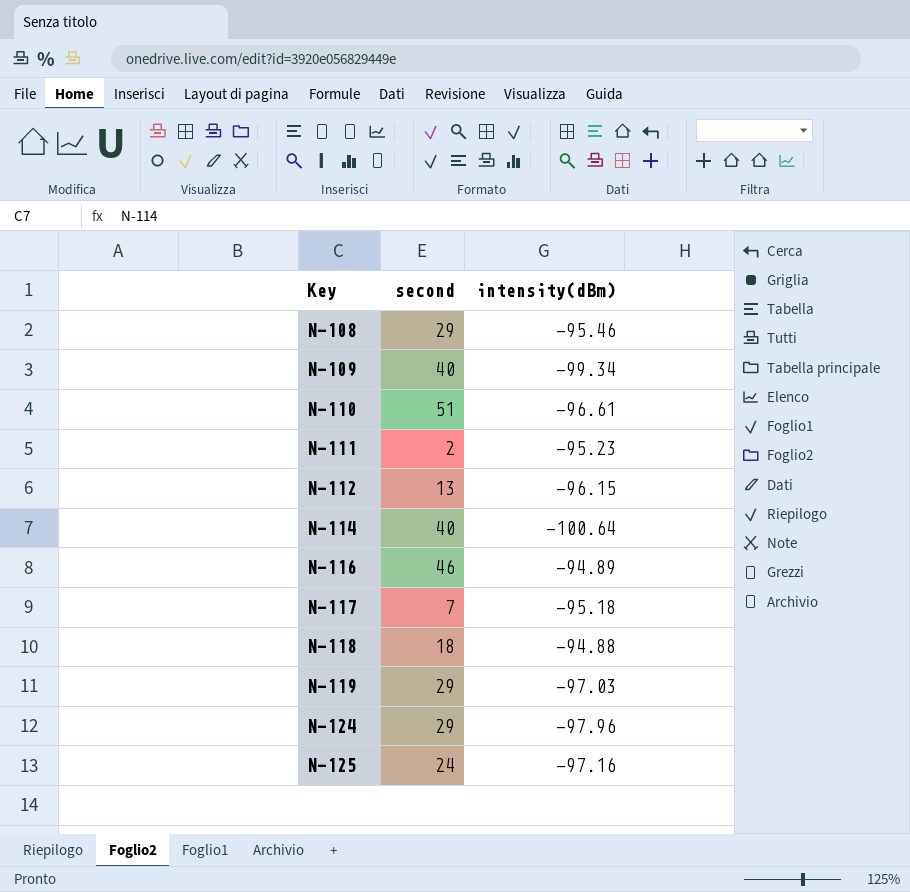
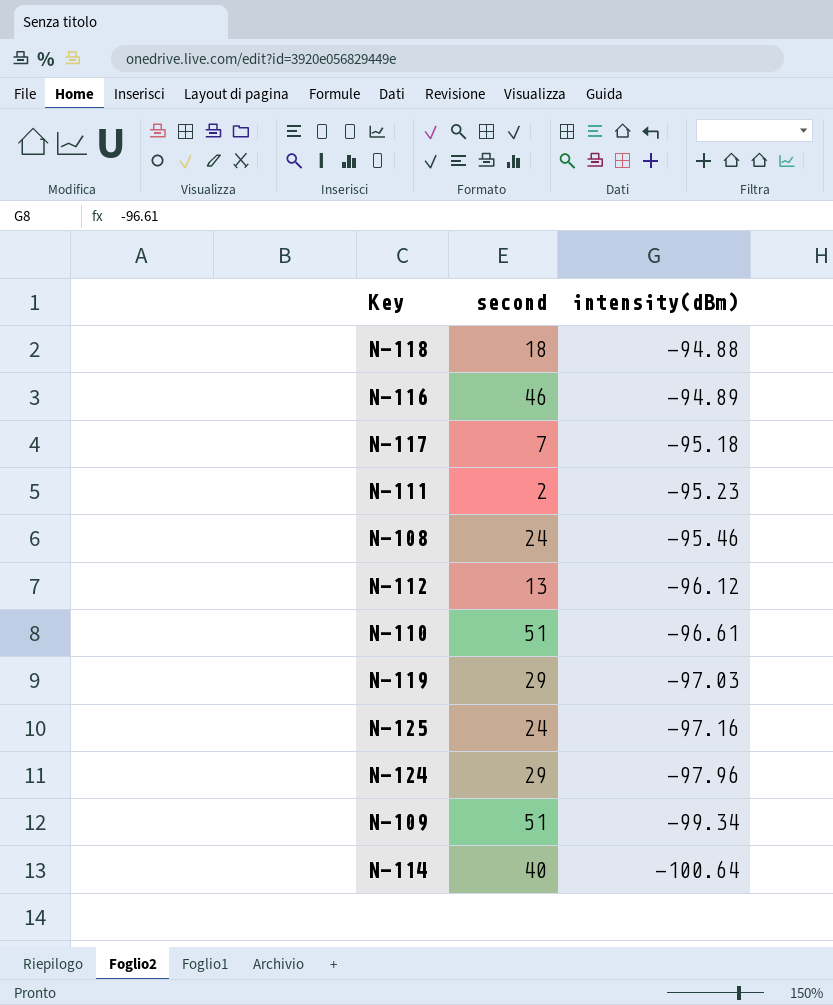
row order: Key ascending -> intensity(dBm) descending
N-108 | second: 29 -> 24
N-112 | intensity(dBm): -96.15 -> -96.12
N-109 | second: 40 -> 51

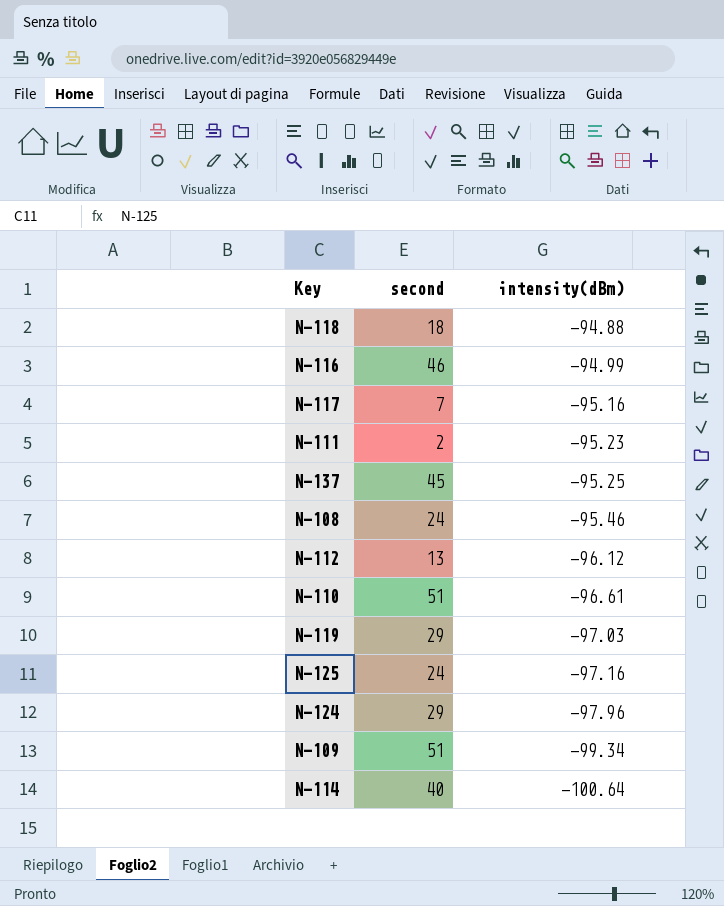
N-116 | intensity(dBm): -94.89 -> -94.99
N-117 | intensity(dBm): -95.18 -> -95.16
row N-137: none -> 45 | -95.25

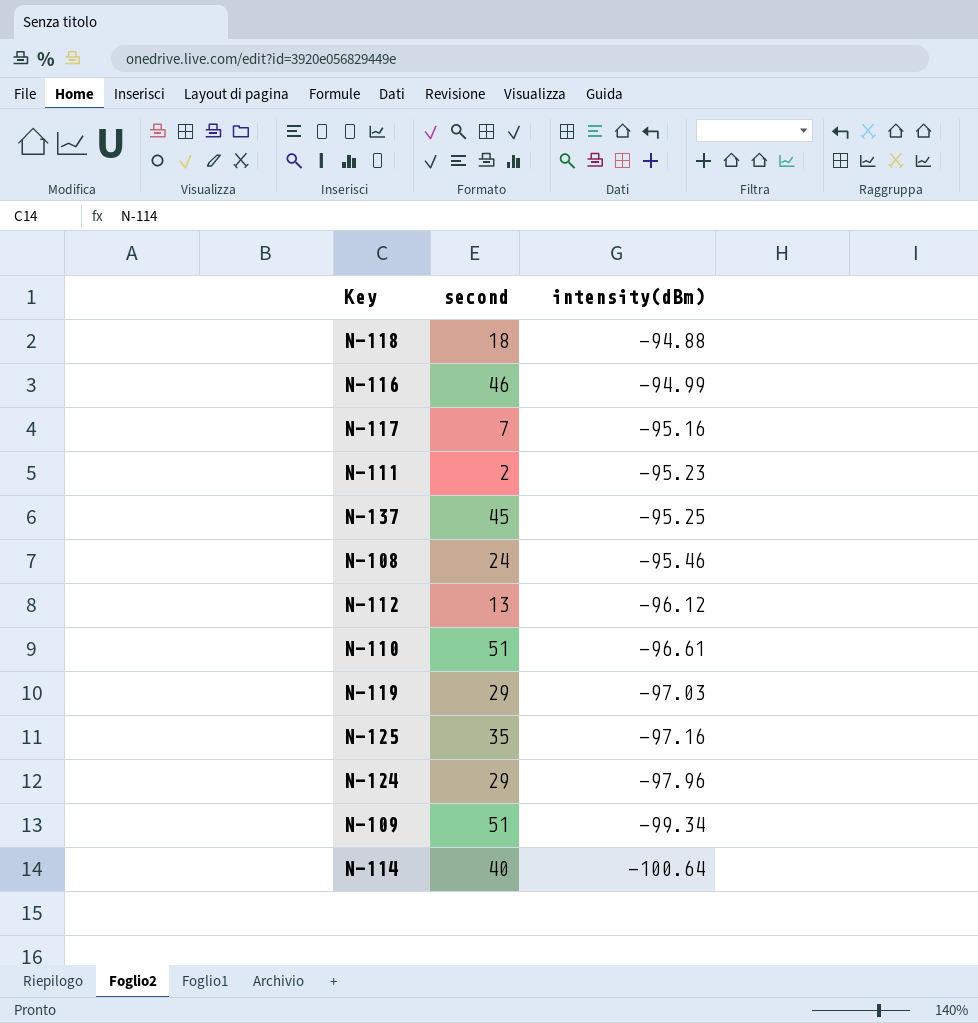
N-125 | second: 24 -> 35

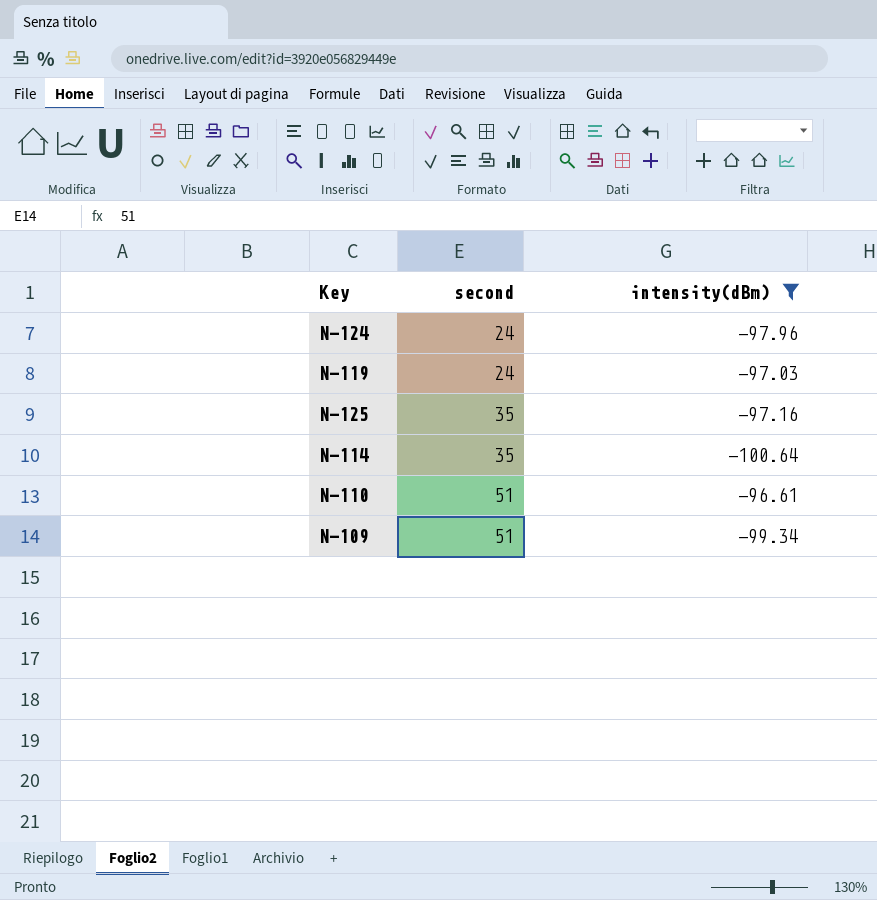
filter: none -> intensity(dBm) <= -96.61
row order: intensity(dBm) descending -> second ascending
N-124 | second: 29 -> 24
N-119 | second: 29 -> 24
N-114 | second: 40 -> 35

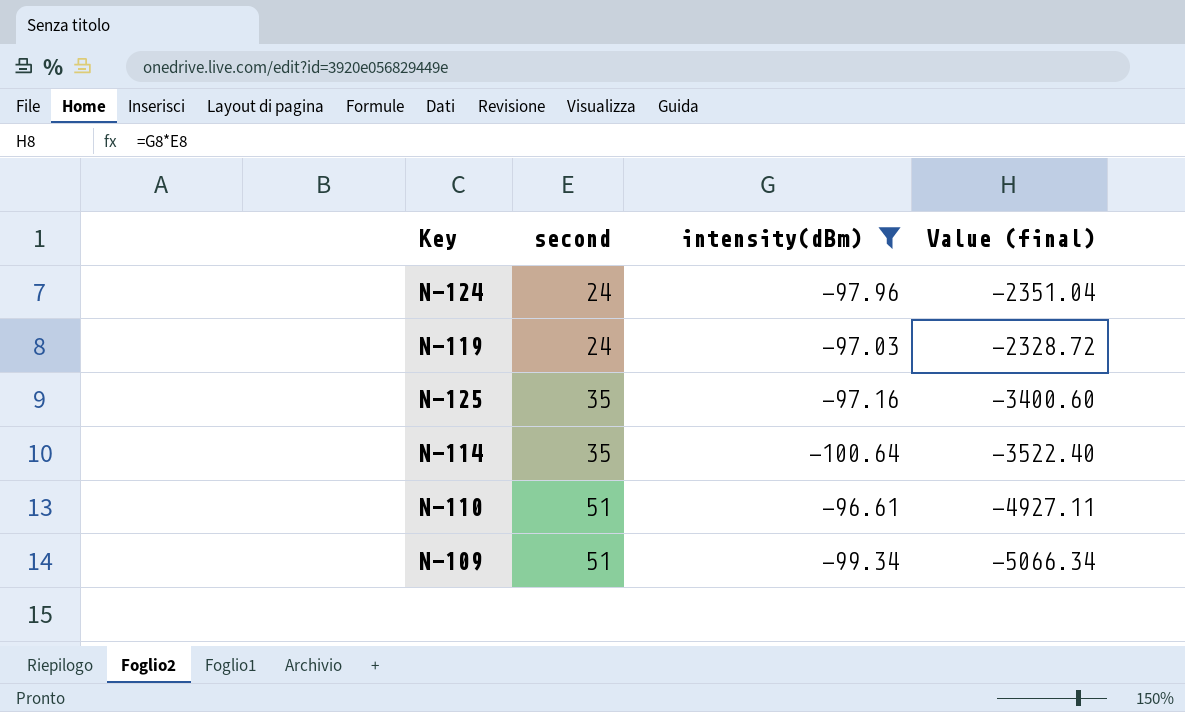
column Value (final) | formula: none -> [second] * [intensity(dBm)]

